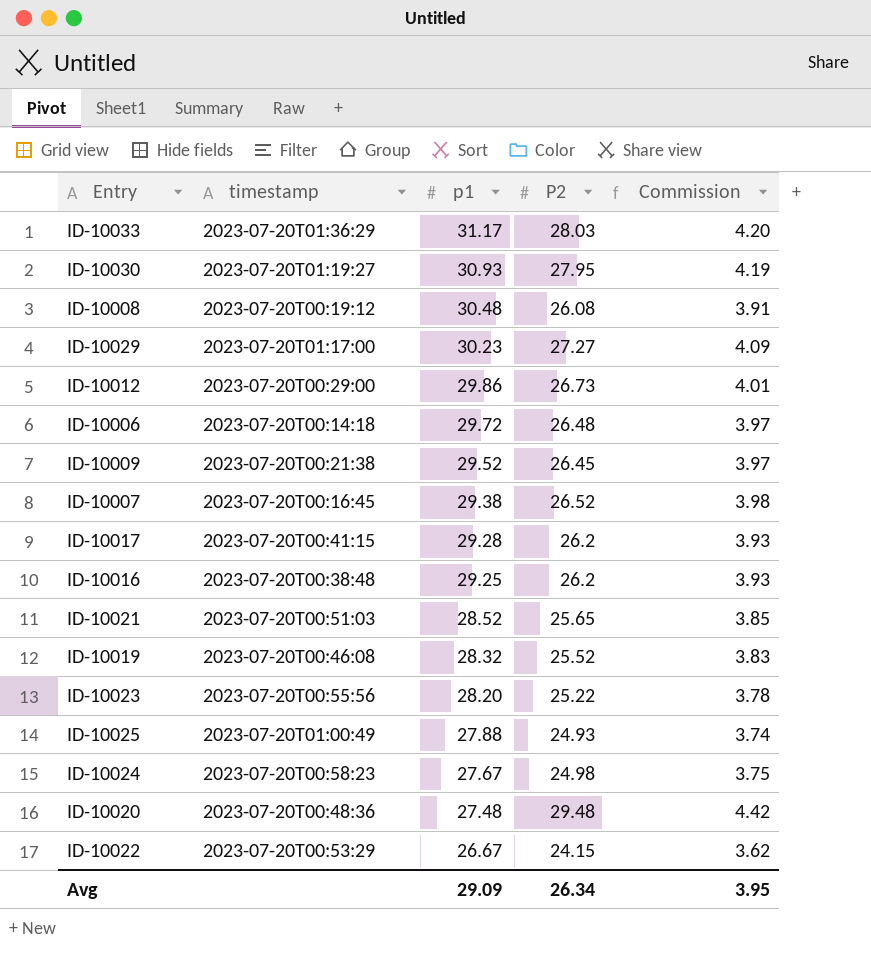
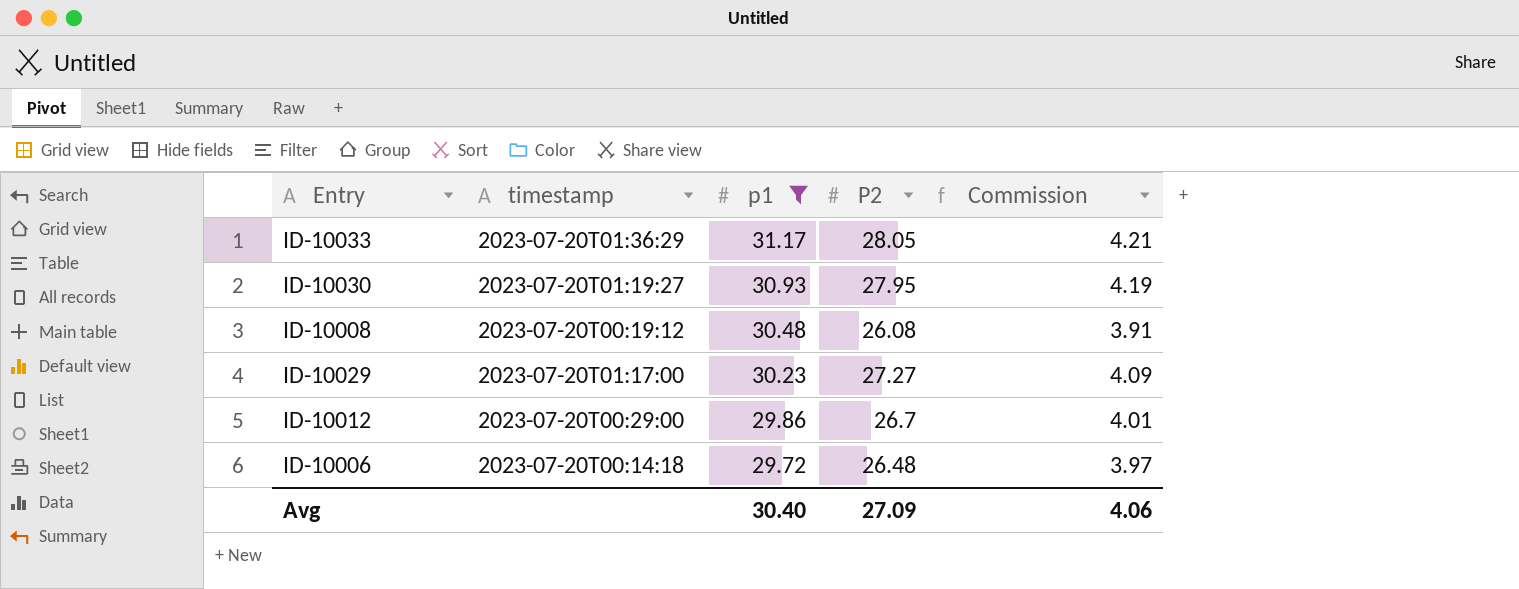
filter: none -> p1 >= 29.72
ID-10033 | P2: 28.03 -> 28.05
ID-10033 | Commission: 4.20 -> 4.21
ID-10012 | P2: 26.73 -> 26.7
Avg | p1: 29.09 -> 30.40
Avg | P2: 26.34 -> 27.09
Avg | Commission: 3.95 -> 4.06

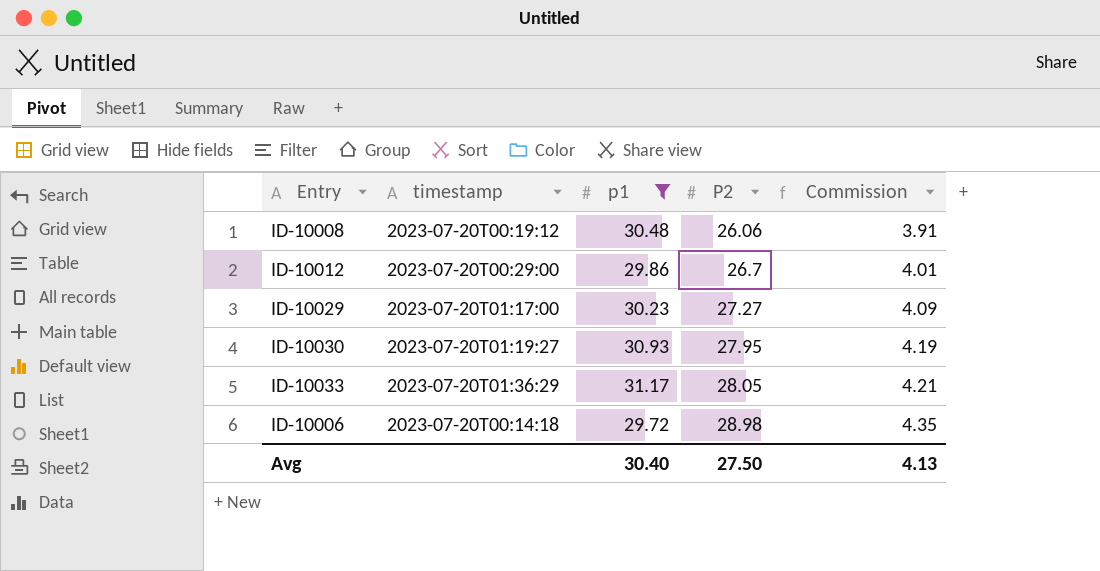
row order: p1 descending -> P2 ascending
ID-10008 | P2: 26.08 -> 26.06
ID-10006 | P2: 26.48 -> 28.98
ID-10006 | Commission: 3.97 -> 4.35
Avg | P2: 27.09 -> 27.50
Avg | Commission: 4.06 -> 4.13

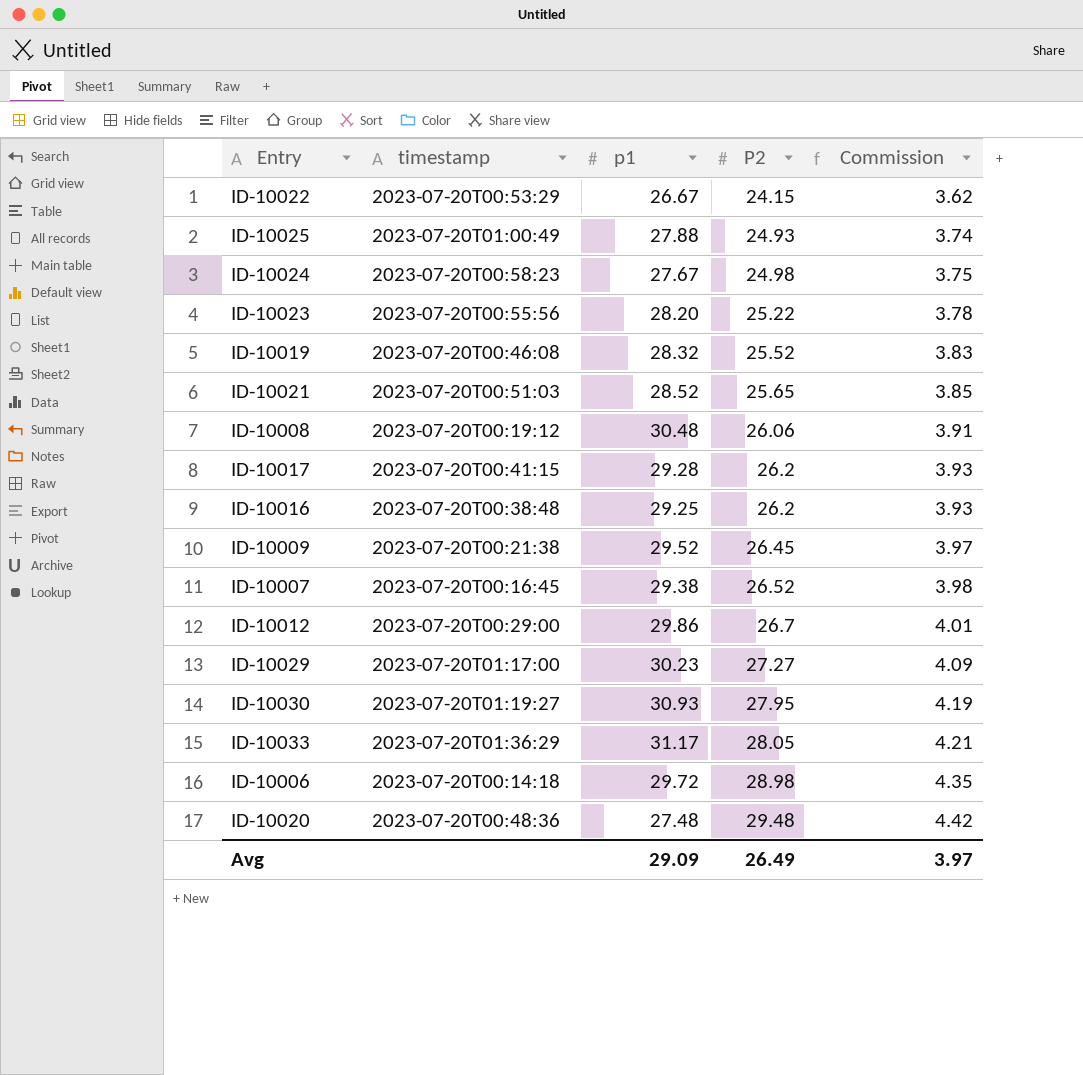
filter: p1 >= 29.72 -> none
Avg | p1: 30.40 -> 29.09
Avg | P2: 27.50 -> 26.49
Avg | Commission: 4.13 -> 3.97

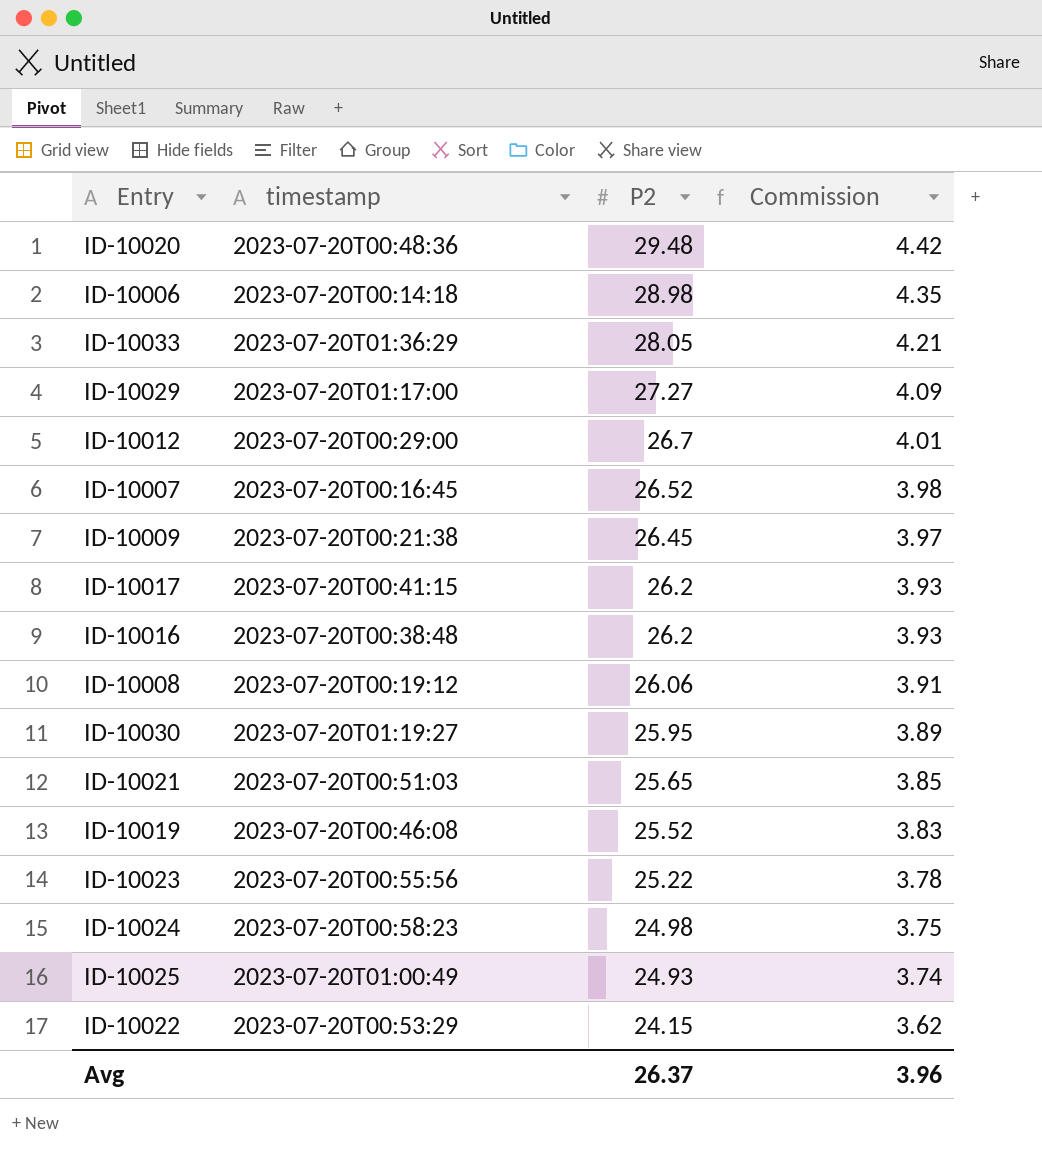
row order: P2 ascending -> P2 descending
column p1 | position: 3 -> none
ID-10030 | P2: 27.95 -> 25.95
ID-10030 | Commission: 4.19 -> 3.89
Avg | P2: 26.49 -> 26.37
Avg | Commission: 3.97 -> 3.96

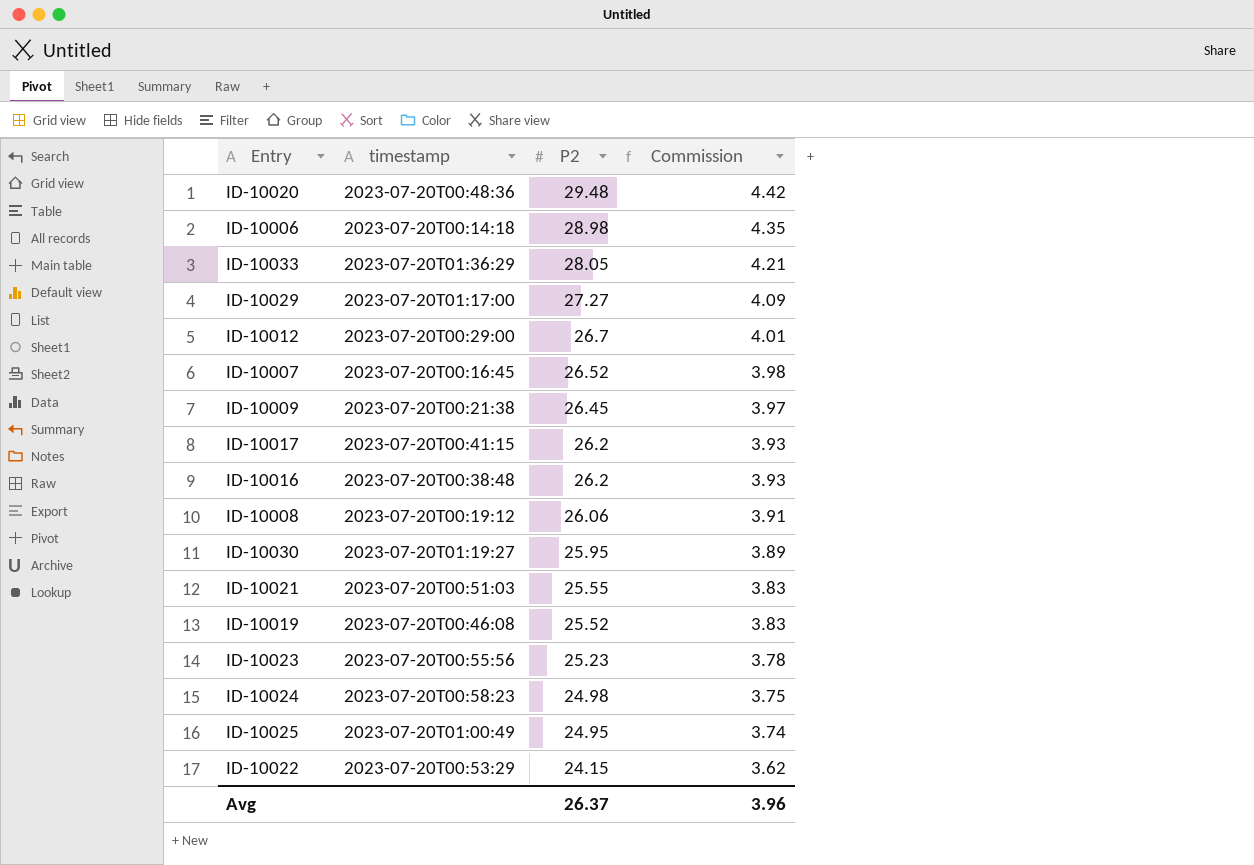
ID-10021 | P2: 25.65 -> 25.55
ID-10021 | Commission: 3.85 -> 3.83
ID-10023 | P2: 25.22 -> 25.23
ID-10025 | P2: 24.93 -> 24.95

